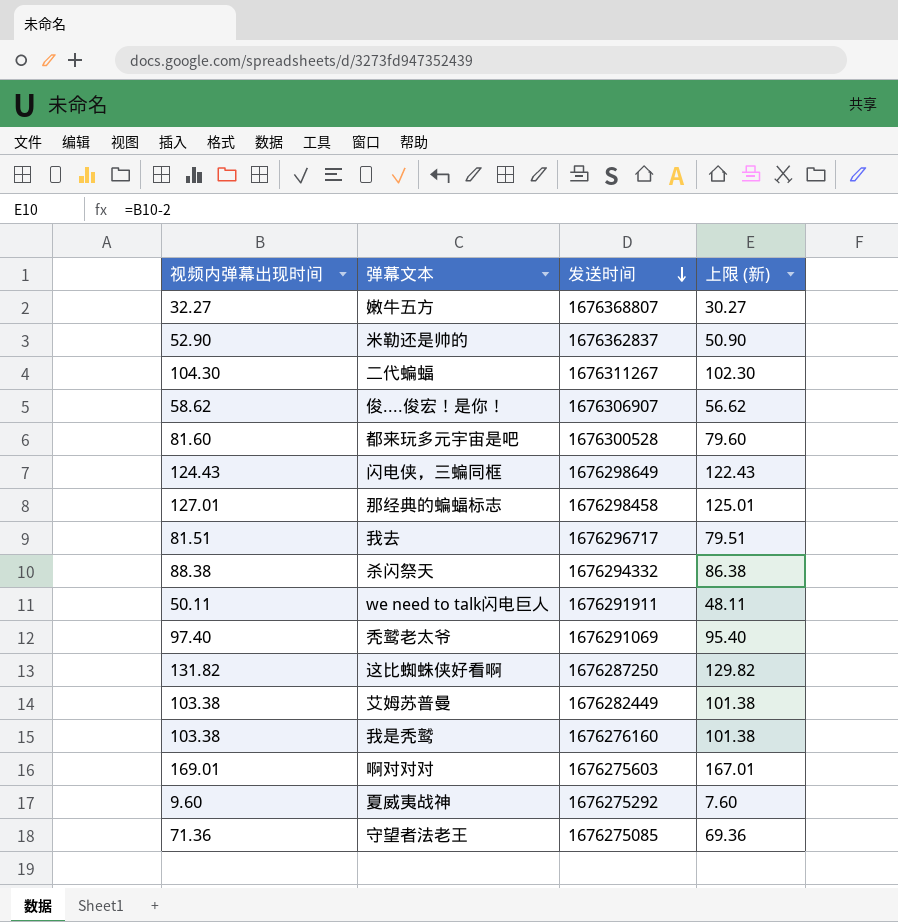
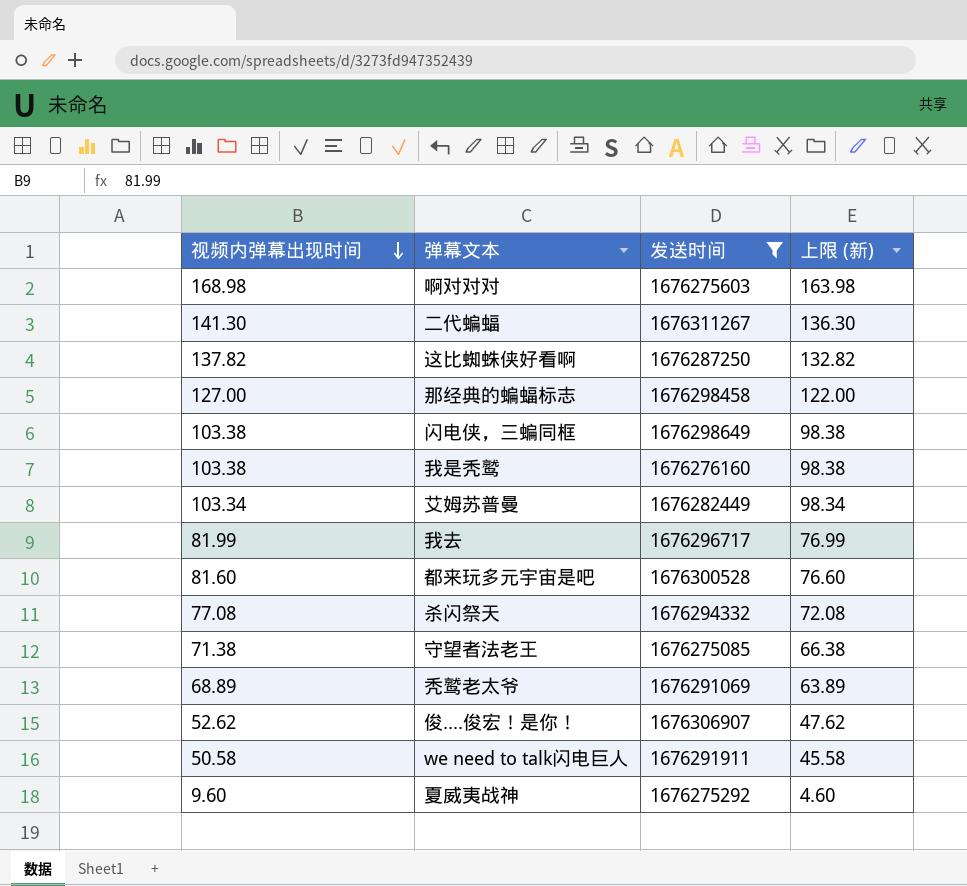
filter: none -> 发送时间 <= 1676311267
row order: 发送时间 descending -> 视频内弹幕出现时间 descending
column 上限 (新) | formula: [视频内弹幕出现时间] - 2 -> [视频内弹幕出现时间] - 5
啊对对对 | 视频内弹幕出现时间: 169.01 -> 168.98
二代蝙蝠 | 视频内弹幕出现时间: 104.30 -> 141.30
这比蜘蛛侠好看啊 | 视频内弹幕出现时间: 131.82 -> 137.82
那经典的蝙蝠标志 | 视频内弹幕出现时间: 127.01 -> 127.00
闪电侠，三蝙同框 | 视频内弹幕出现时间: 124.43 -> 103.38
艾姆苏普曼 | 视频内弹幕出现时间: 103.38 -> 103.34
我去 | 视频内弹幕出现时间: 81.51 -> 81.99
杀闪祭天 | 视频内弹幕出现时间: 88.38 -> 77.08
守望者法老王 | 视频内弹幕出现时间: 71.36 -> 71.38
秃鹫老太爷 | 视频内弹幕出现时间: 97.40 -> 68.89
俊....俊宏！是你！ | 视频内弹幕出现时间: 58.62 -> 52.62
we need to talk闪电巨人 | 视频内弹幕出现时间: 50.11 -> 50.58

